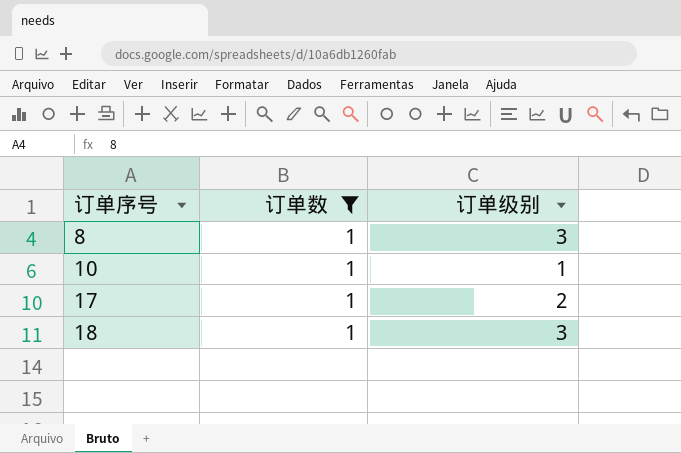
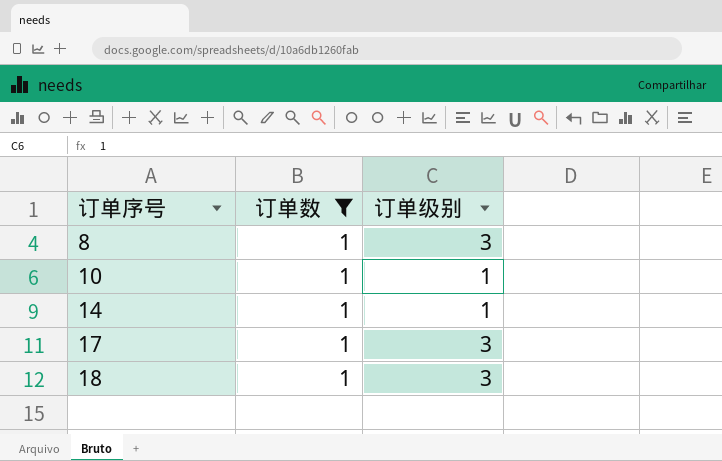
row 14: none -> 1 | 1
17 | 订单级别: 2 -> 3

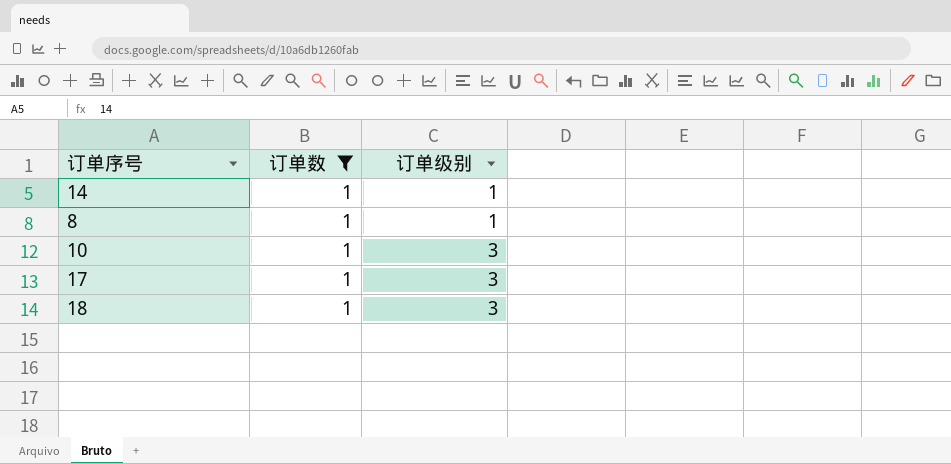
row order: 订单序号 ascending -> 订单级别 ascending
8 | 订单级别: 3 -> 1
10 | 订单级别: 1 -> 3

